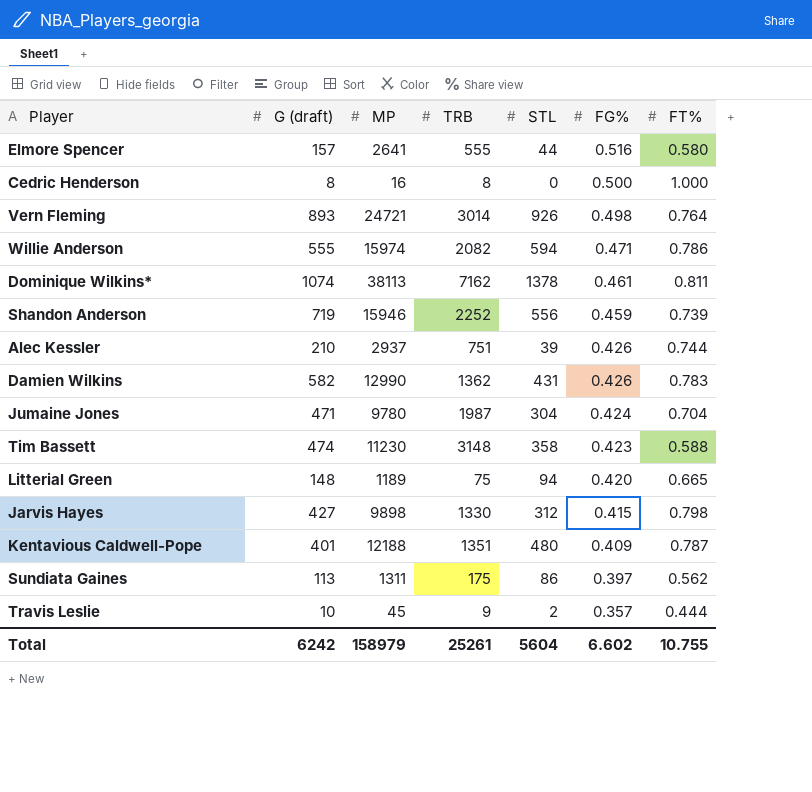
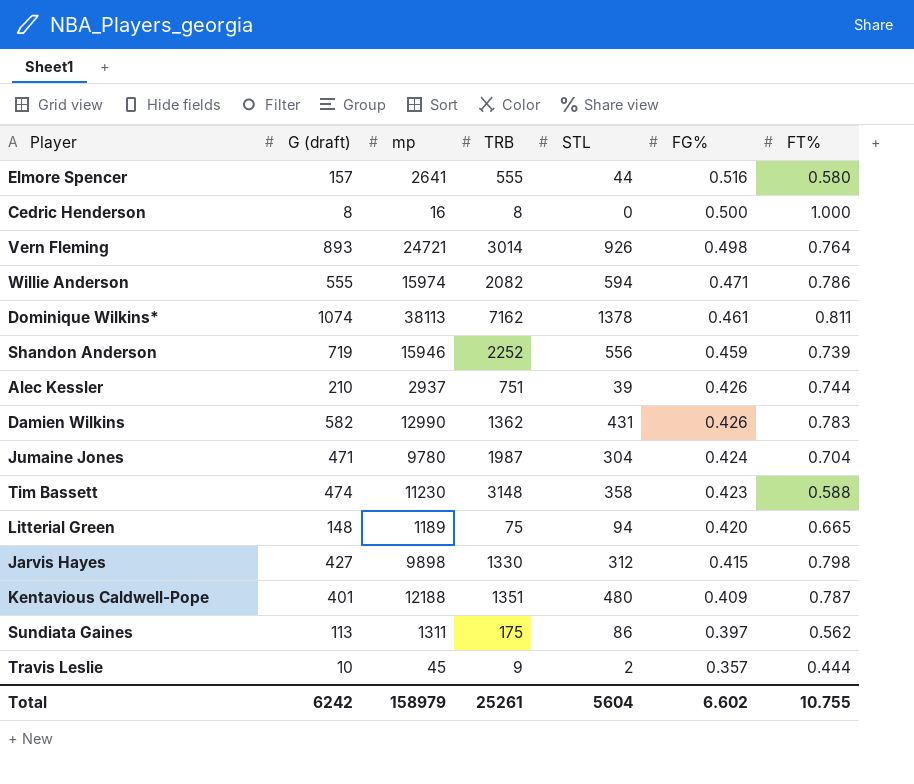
column name: MP -> mp

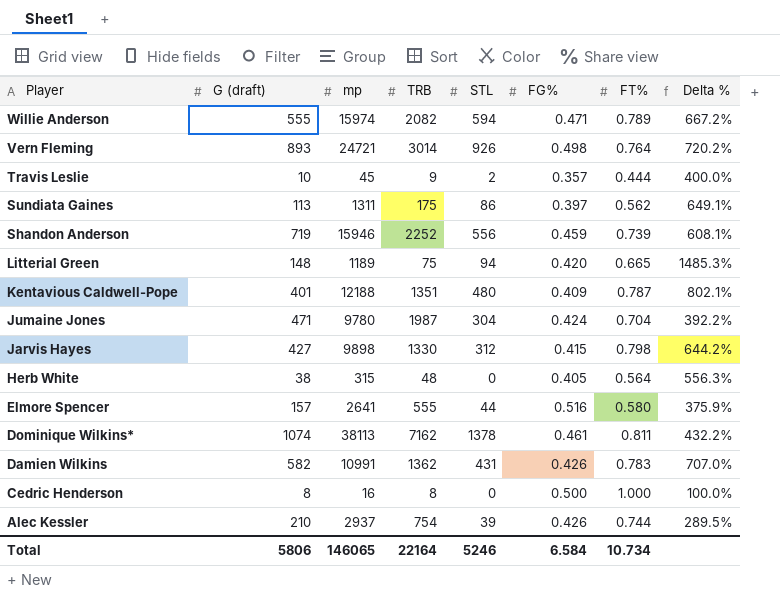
row order: FG% descending -> Player descending
column Delta % | formula: none -> ([mp] - [TRB]) / [TRB]
row Tim Bassett: 474 | 11230 | 3148 | 358 | 0.423 | 0.588 -> none
Willie Anderson | FT%: 0.786 -> 0.789
row Herb White: none -> 38 | 315 | 48 | 0 | 0.405 | 0.564 | 556.3%
Damien Wilkins | mp: 12990 -> 10991
Alec Kessler | TRB: 751 -> 754
Total | G (draft): 6242 -> 5806
Total | mp: 158979 -> 146065
Total | TRB: 25261 -> 22164
Total | STL: 5604 -> 5246
Total | FG%: 6.602 -> 6.584
Total | FT%: 10.755 -> 10.734

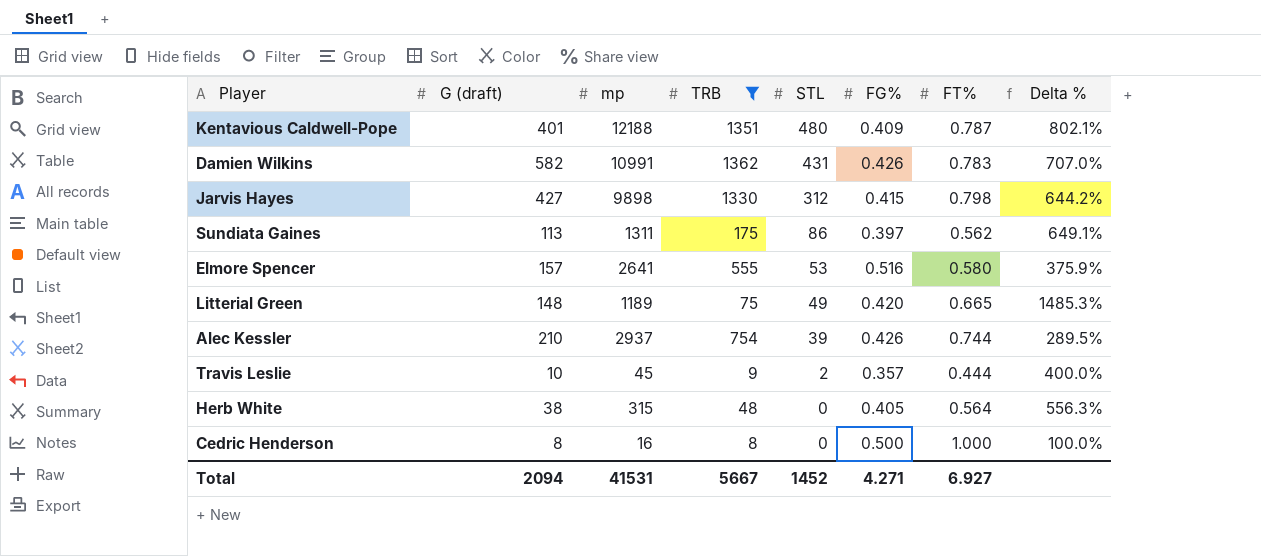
filter: none -> TRB <= 1362
row order: Player descending -> STL descending
Elmore Spencer | STL: 44 -> 53
Litterial Green | STL: 94 -> 49
Total | G (draft): 5806 -> 2094
Total | mp: 146065 -> 41531
Total | TRB: 22164 -> 5667
Total | STL: 5246 -> 1452
Total | FG%: 6.584 -> 4.271
Total | FT%: 10.734 -> 6.927

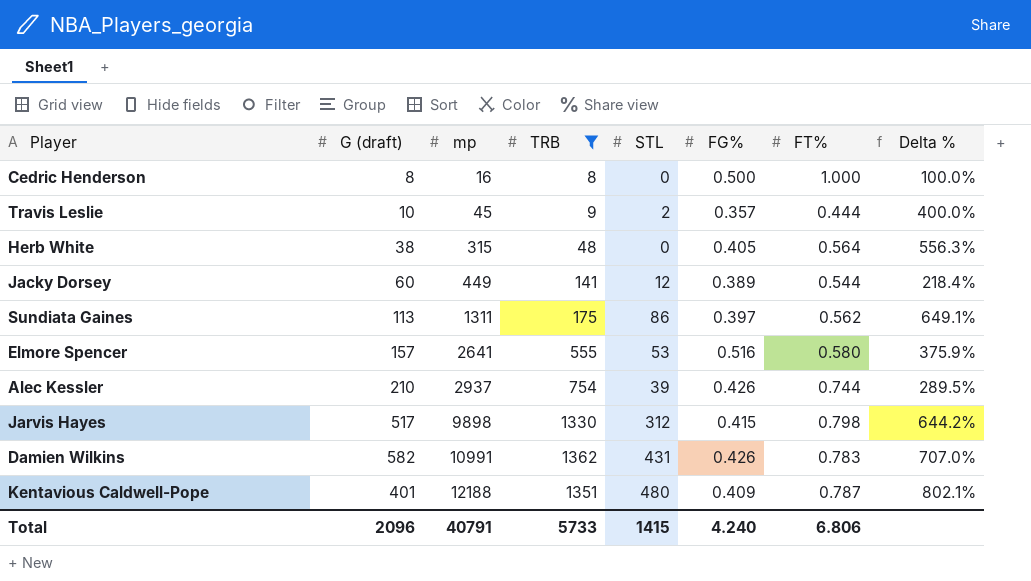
row order: STL descending -> mp ascending
row Litterial Green: 148 | 1189 | 75 | 49 | 0.420 | 0.665 | 1485.3% -> none
row Jacky Dorsey: none -> 60 | 449 | 141 | 12 | 0.389 | 0.544 | 218.4%
Jarvis Hayes | G (draft): 427 -> 517
Total | G (draft): 2094 -> 2096
Total | mp: 41531 -> 40791
Total | TRB: 5667 -> 5733
Total | STL: 1452 -> 1415
Total | FG%: 4.271 -> 4.240
Total | FT%: 6.927 -> 6.806

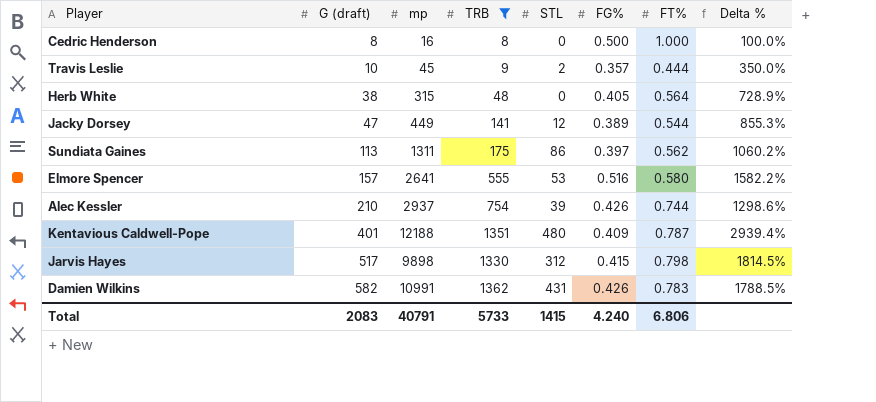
row order: mp ascending -> G (draft) ascending
column Delta % | formula: ([mp] - [TRB]) / [TRB] -> ([mp] - [G (draft)]) / [G (draft)]
Jacky Dorsey | G (draft): 60 -> 47
Total | G (draft): 2096 -> 2083

